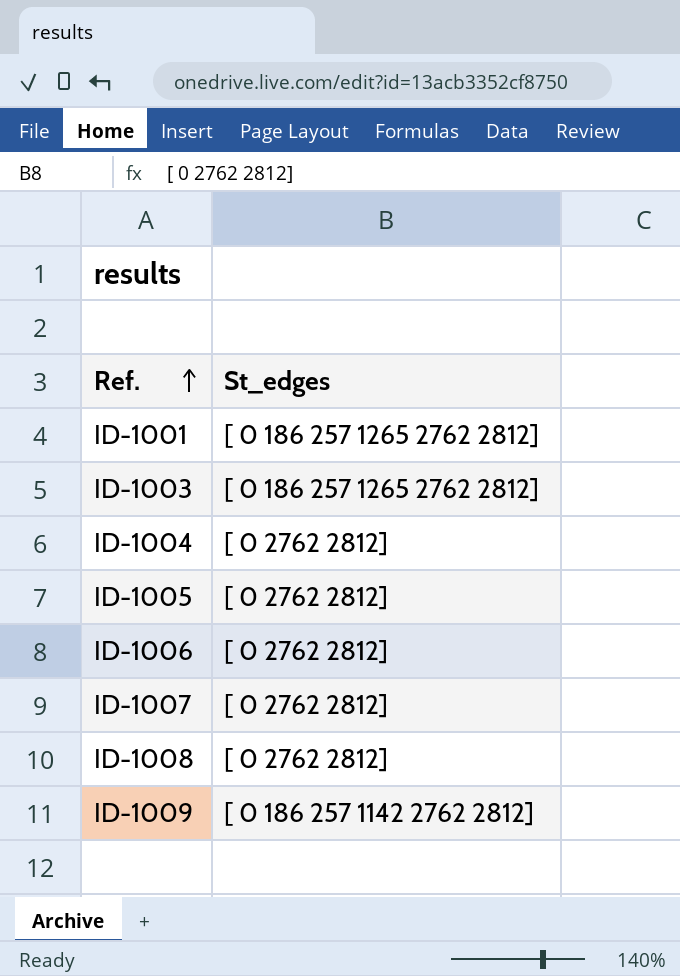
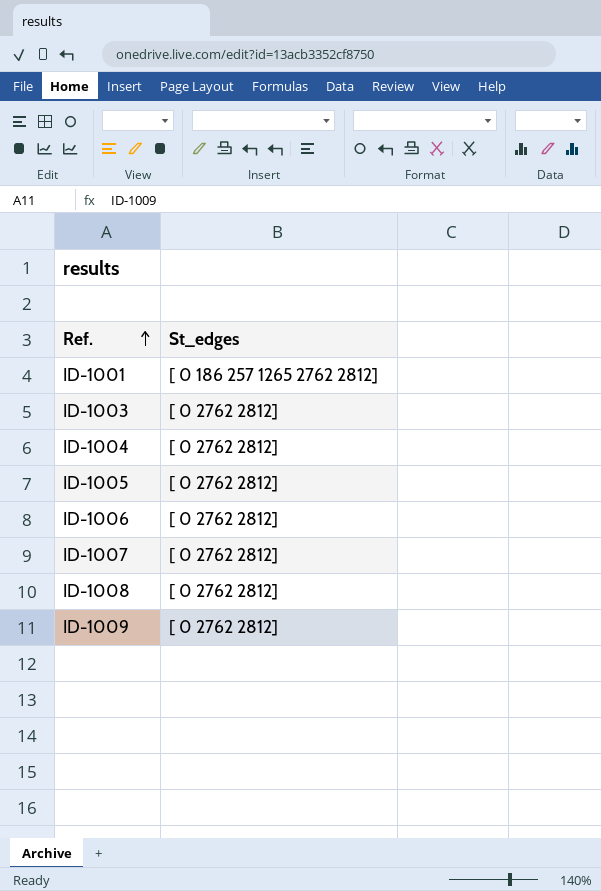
ID-1003 | St_edges: [ 0 186 257 1265 2762 2812] -> [ 0 2762 2812]
ID-1009 | St_edges: [ 0 186 257 1142 2762 2812] -> [ 0 2762 2812]

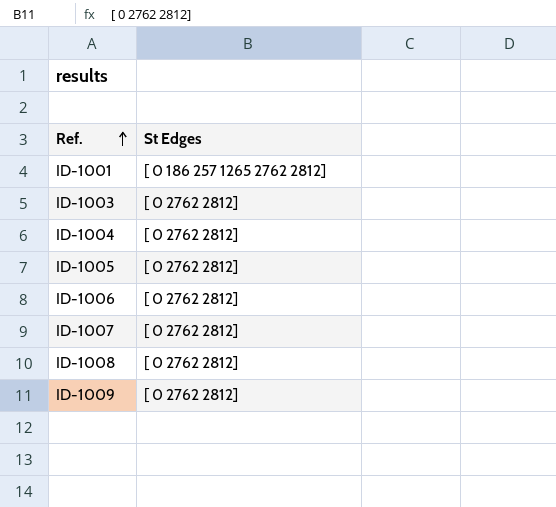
column name: St_edges -> St Edges

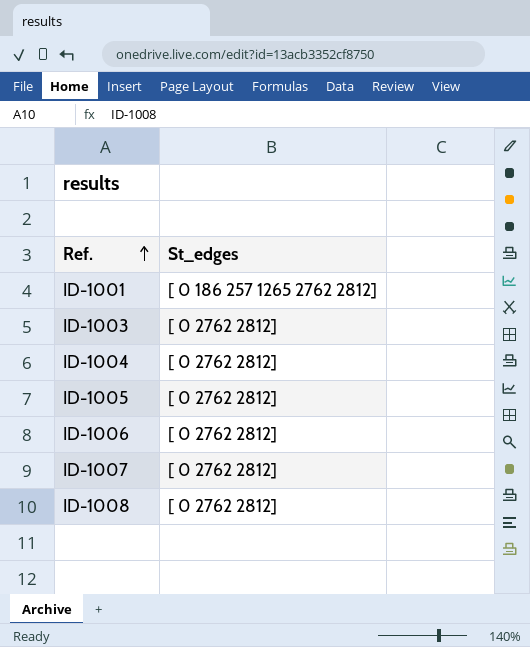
column name: St Edges -> St_edges
row ID-1009: [ 0 2762 2812] -> none

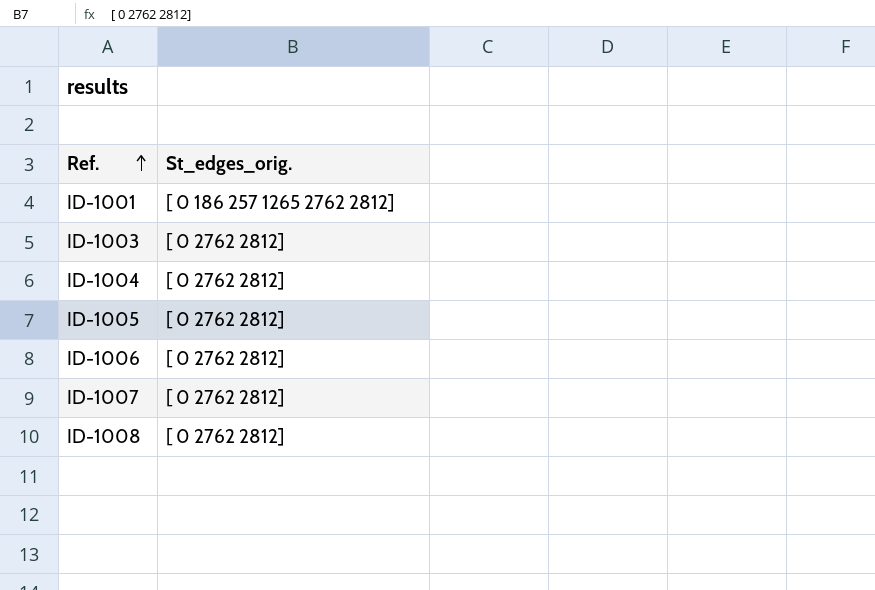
column name: St_edges -> St_edges_orig.

